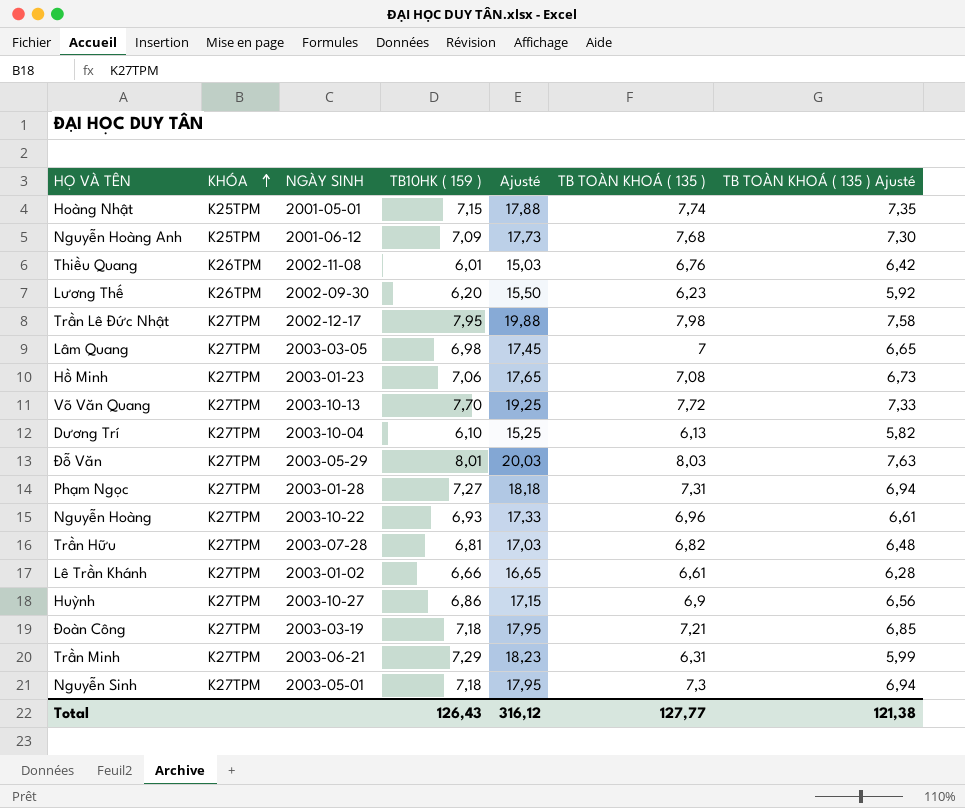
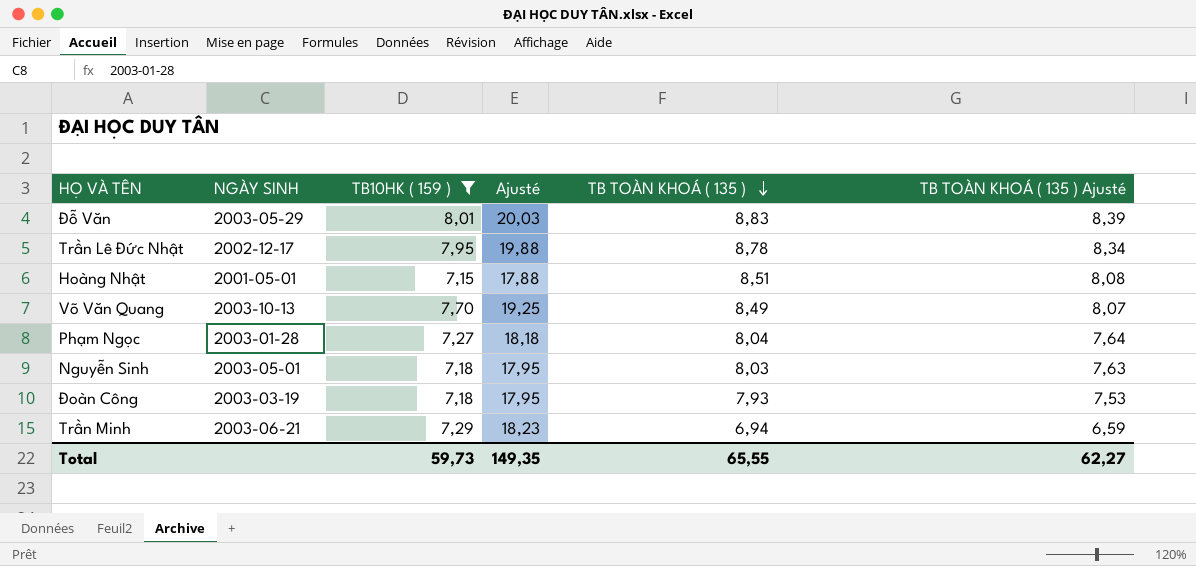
filter: none -> TB10HK ( 159 ) >= 7,15
row order: KHÓA ascending -> TB TOÀN KHOÁ ( 135 ) descending
column KHÓA | position: 2 -> none
Đỗ Văn | TB TOÀN KHOÁ ( 135 ): 8,03 -> 8,83
Đỗ Văn | TB TOÀN KHOÁ ( 135 ) Ajusté: 7,63 -> 8,39
Trần Lê Đức Nhật | TB TOÀN KHOÁ ( 135 ): 7,98 -> 8,78
Trần Lê Đức Nhật | TB TOÀN KHOÁ ( 135 ) Ajusté: 7,58 -> 8,34
Hoàng Nhật | TB TOÀN KHOÁ ( 135 ): 7,74 -> 8,51
Hoàng Nhật | TB TOÀN KHOÁ ( 135 ) Ajusté: 7,35 -> 8,08
Võ Văn Quang | TB TOÀN KHOÁ ( 135 ): 7,72 -> 8,49
Võ Văn Quang | TB TOÀN KHOÁ ( 135 ) Ajusté: 7,33 -> 8,07
Phạm Ngọc | TB TOÀN KHOÁ ( 135 ): 7,31 -> 8,04
Phạm Ngọc | TB TOÀN KHOÁ ( 135 ) Ajusté: 6,94 -> 7,64
Nguyễn Sinh | TB TOÀN KHOÁ ( 135 ): 7,3 -> 8,03
Nguyễn Sinh | TB TOÀN KHOÁ ( 135 ) Ajusté: 6,94 -> 7,63
Đoàn Công | TB TOÀN KHOÁ ( 135 ): 7,21 -> 7,93
Đoàn Công | TB TOÀN KHOÁ ( 135 ) Ajusté: 6,85 -> 7,53
Trần Minh | TB TOÀN KHOÁ ( 135 ): 6,31 -> 6,94
Trần Minh | TB TOÀN KHOÁ ( 135 ) Ajusté: 5,99 -> 6,59
Total | TB10HK ( 159 ): 126,43 -> 59,73
Total | Ajusté: 316,12 -> 149,35
Total | TB TOÀN KHOÁ ( 135 ): 127,77 -> 65,55
Total | TB TOÀN KHOÁ ( 135 ) Ajusté: 121,38 -> 62,27

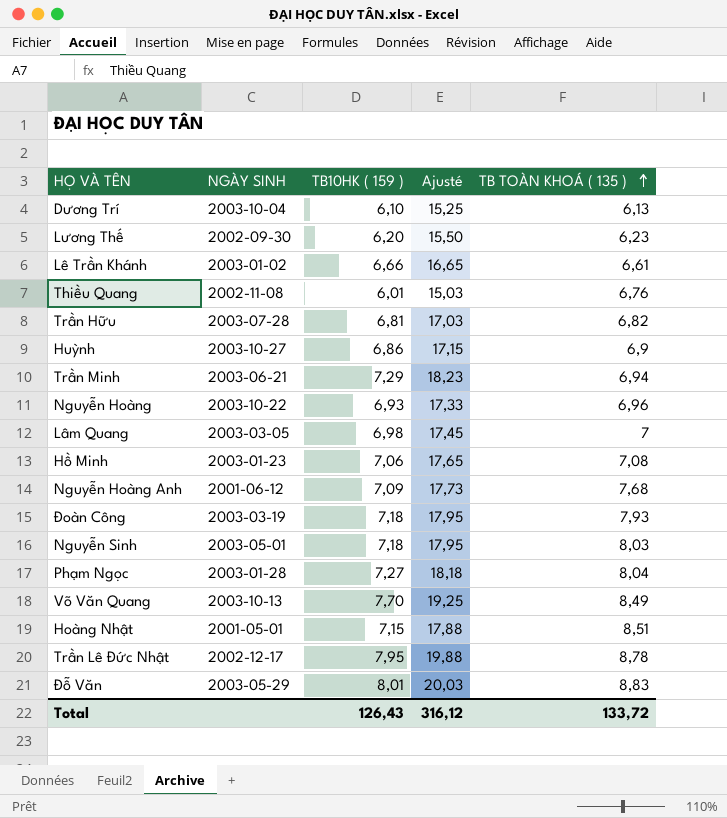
filter: TB10HK ( 159 ) >= 7,15 -> none
row order: TB TOÀN KHOÁ ( 135 ) descending -> TB TOÀN KHOÁ ( 135 ) ascending
column TB TOÀN KHOÁ ( 135 ) Ajusté | formula: [TB TOÀN KHOÁ ( 135 )] * 0,95 -> none
Total | TB10HK ( 159 ): 59,73 -> 126,43
Total | Ajusté: 149,35 -> 316,12
Total | TB TOÀN KHOÁ ( 135 ): 65,55 -> 133,72

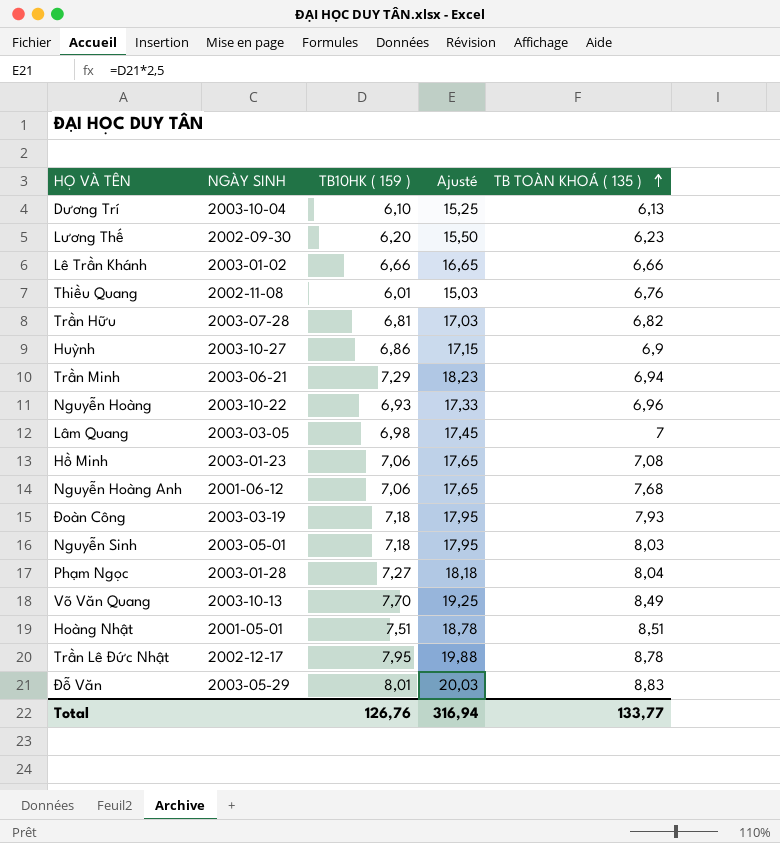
Lê Trần Khánh | TB TOÀN KHOÁ ( 135 ): 6,61 -> 6,66
Nguyễn Hoàng Anh | TB10HK ( 159 ): 7,09 -> 7,06
Nguyễn Hoàng Anh | Ajusté: 17,73 -> 17,65
Hoàng Nhật | TB10HK ( 159 ): 7,15 -> 7,51
Hoàng Nhật | Ajusté: 17,88 -> 18,78
Total | TB10HK ( 159 ): 126,43 -> 126,76
Total | Ajusté: 316,12 -> 316,94
Total | TB TOÀN KHOÁ ( 135 ): 133,72 -> 133,77

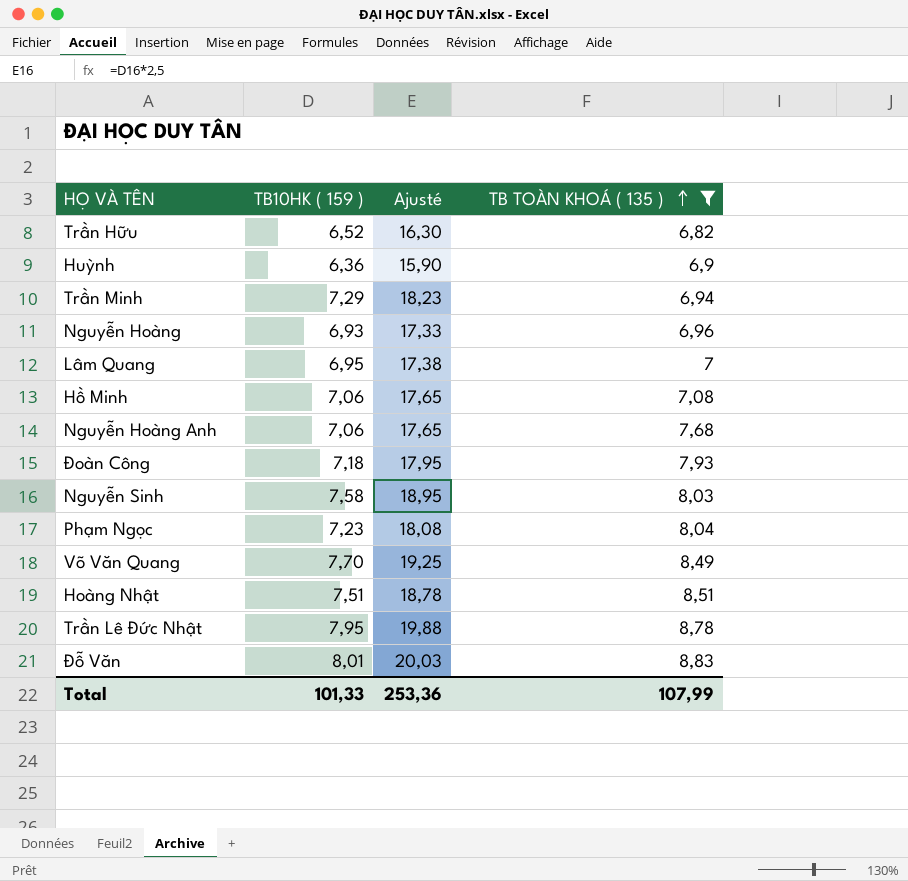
filter: none -> TB TOÀN KHOÁ ( 135 ) >= 6,82
column NGÀY SINH | position: 2 -> none
Trần Hữu | TB10HK ( 159 ): 6,81 -> 6,52
Trần Hữu | Ajusté: 17,03 -> 16,30
Huỳnh | TB10HK ( 159 ): 6,86 -> 6,36
Huỳnh | Ajusté: 17,15 -> 15,90
Lâm Quang | TB10HK ( 159 ): 6,98 -> 6,95
Lâm Quang | Ajusté: 17,45 -> 17,38
Nguyễn Sinh | TB10HK ( 159 ): 7,18 -> 7,58
Nguyễn Sinh | Ajusté: 17,95 -> 18,95
Phạm Ngọc | TB10HK ( 159 ): 7,27 -> 7,23
Phạm Ngọc | Ajusté: 18,18 -> 18,08
Total | TB10HK ( 159 ): 126,76 -> 101,33
Total | Ajusté: 316,94 -> 253,36
Total | TB TOÀN KHOÁ ( 135 ): 133,77 -> 107,99

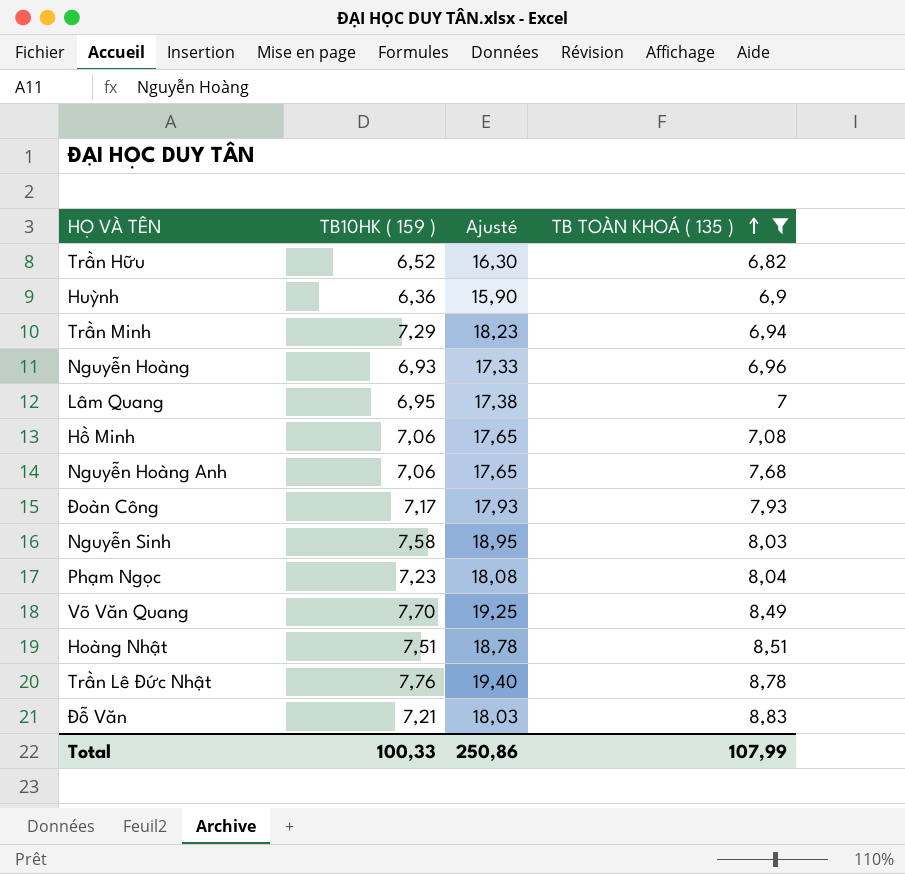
Đoàn Công | TB10HK ( 159 ): 7,18 -> 7,17
Đoàn Công | Ajusté: 17,95 -> 17,93
Trần Lê Đức Nhật | TB10HK ( 159 ): 7,95 -> 7,76
Trần Lê Đức Nhật | Ajusté: 19,88 -> 19,40
Đỗ Văn | TB10HK ( 159 ): 8,01 -> 7,21
Đỗ Văn | Ajusté: 20,03 -> 18,03
Total | TB10HK ( 159 ): 101,33 -> 100,33
Total | Ajusté: 253,36 -> 250,86

